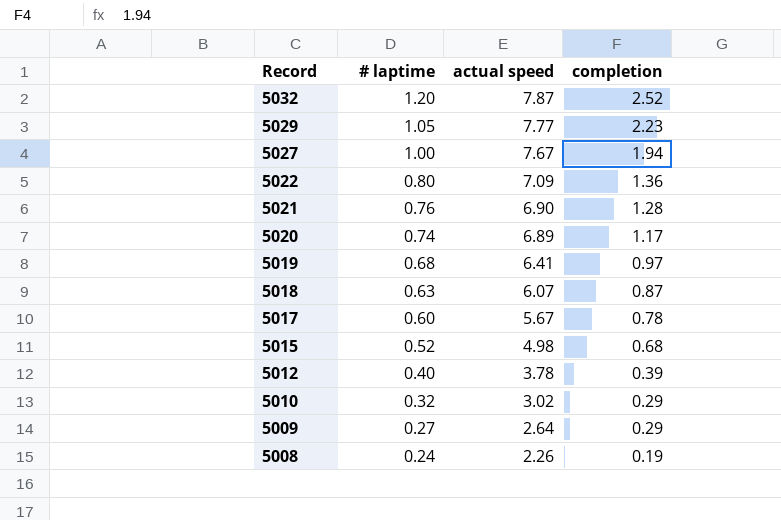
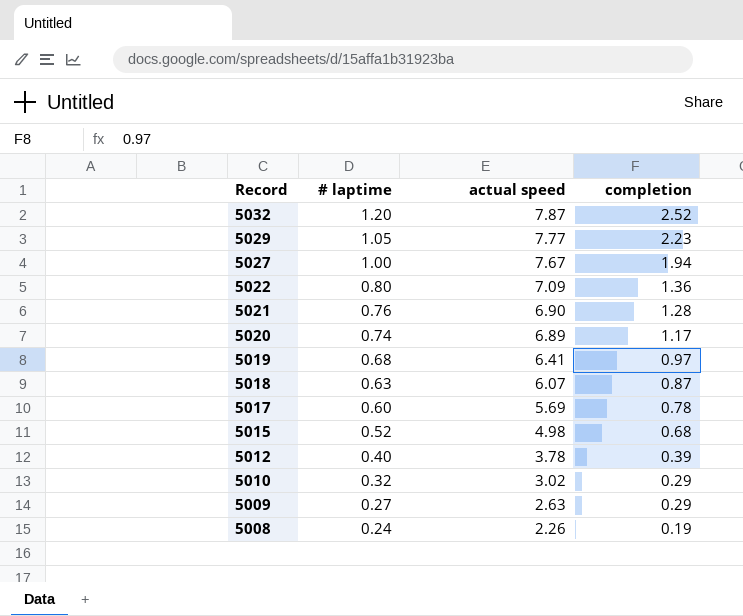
5017 | actual speed: 5.67 -> 5.69
5009 | actual speed: 2.64 -> 2.63

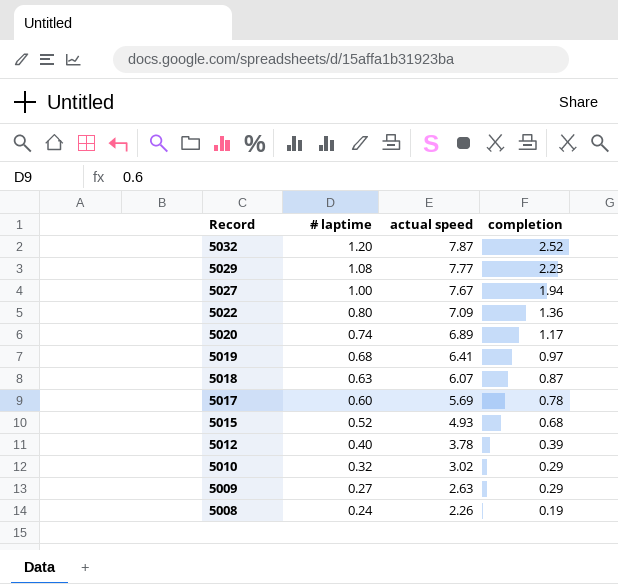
row 5021: 0.76 | 6.90 | 1.28 -> none
5029 | # laptime: 1.05 -> 1.08
5015 | actual speed: 4.98 -> 4.93

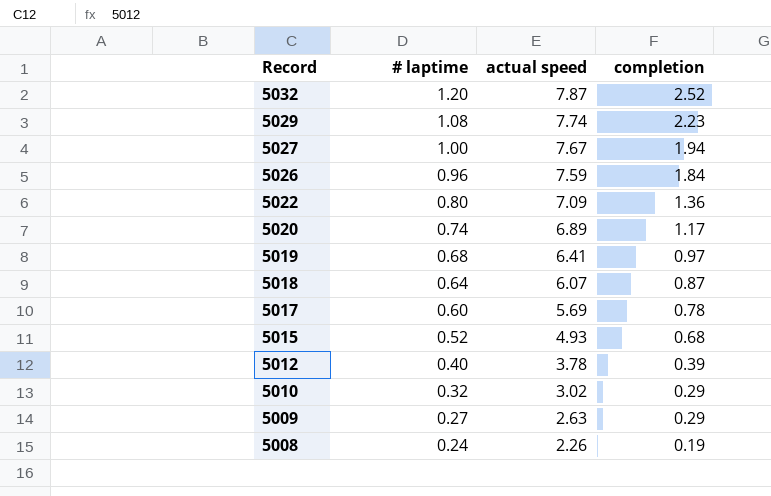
5029 | actual speed: 7.77 -> 7.74
row 5026: none -> 0.96 | 7.59 | 1.84
5018 | # laptime: 0.63 -> 0.64

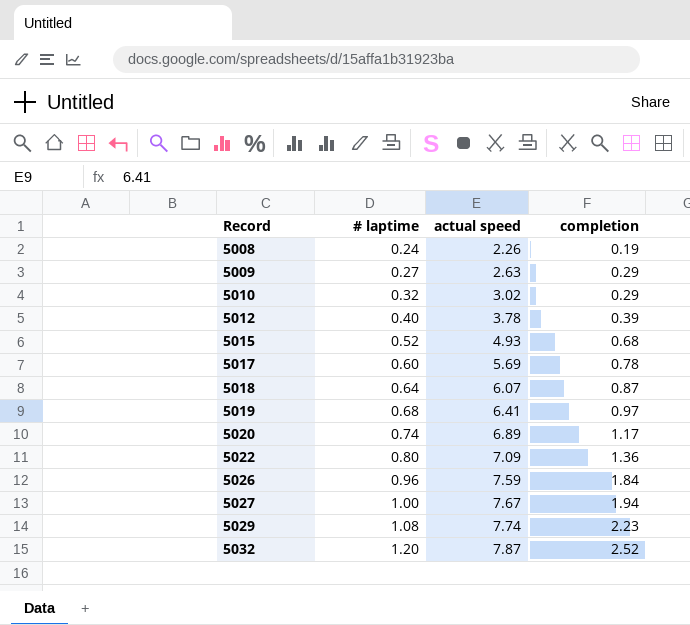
row order: Record descending -> Record ascending

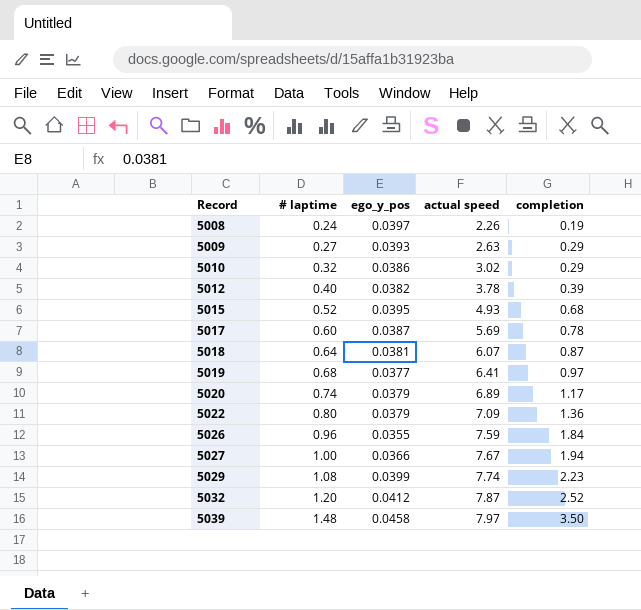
column ego_y_pos | position: none -> 3
row 5039: none -> 1.48 | 0.0458 | 7.97 | 3.50

